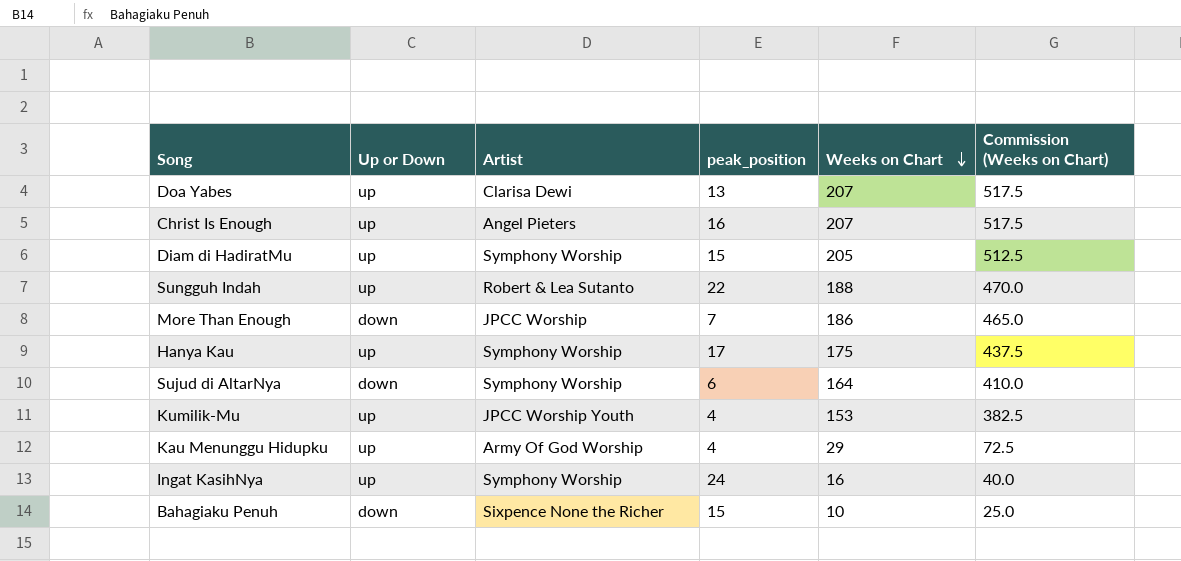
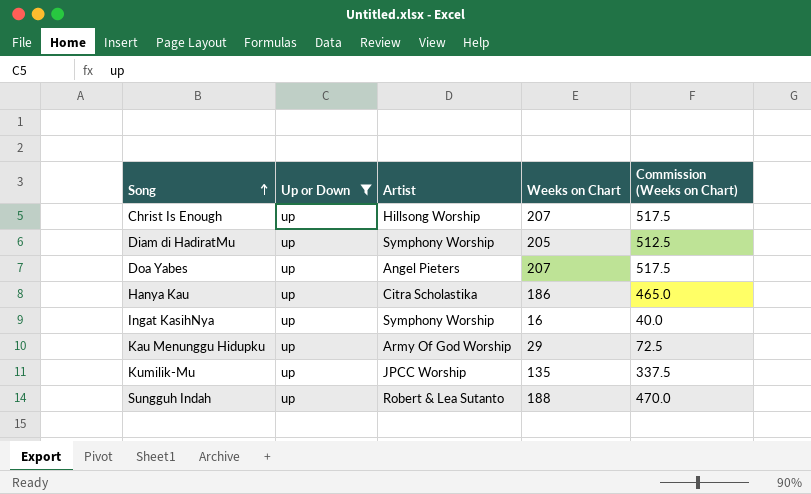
filter: none -> Up or Down = up
row order: Weeks on Chart descending -> Song ascending
column peak_position | position: 4 -> none
Christ Is Enough | Artist: Angel Pieters -> Hillsong Worship
Doa Yabes | Artist: Clarisa Dewi -> Angel Pieters
Hanya Kau | Artist: Symphony Worship -> Citra Scholastika
Hanya Kau | Weeks on Chart: 175 -> 186
Hanya Kau | Commission (Weeks on Chart): 437.5 -> 465.0
Kumilik-Mu | Artist: JPCC Worship Youth -> JPCC Worship
Kumilik-Mu | Weeks on Chart: 153 -> 135
Kumilik-Mu | Commission (Weeks on Chart): 382.5 -> 337.5

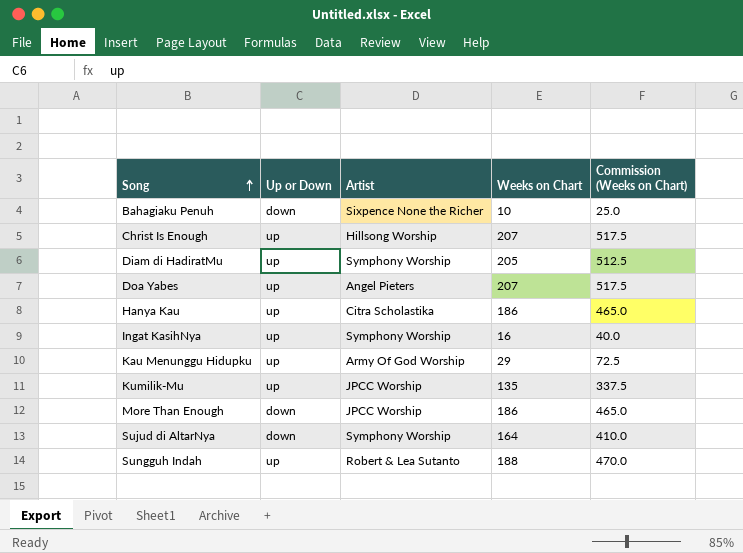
filter: Up or Down = up -> none

